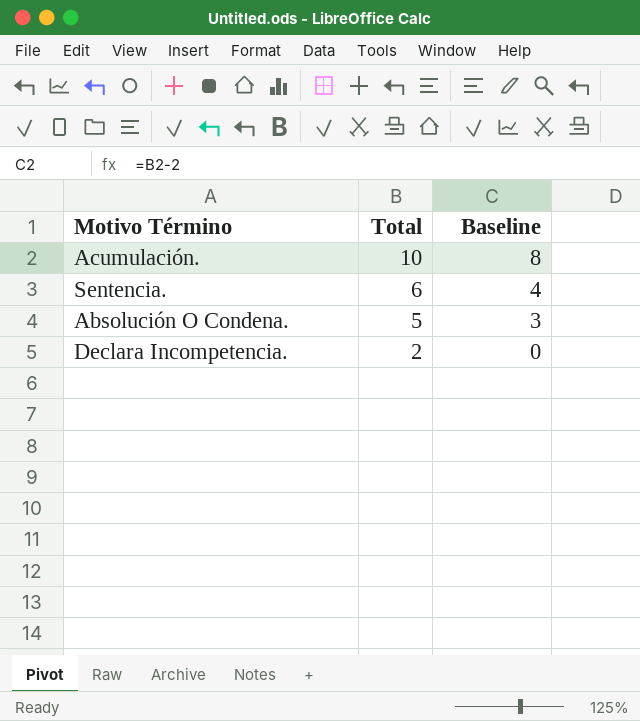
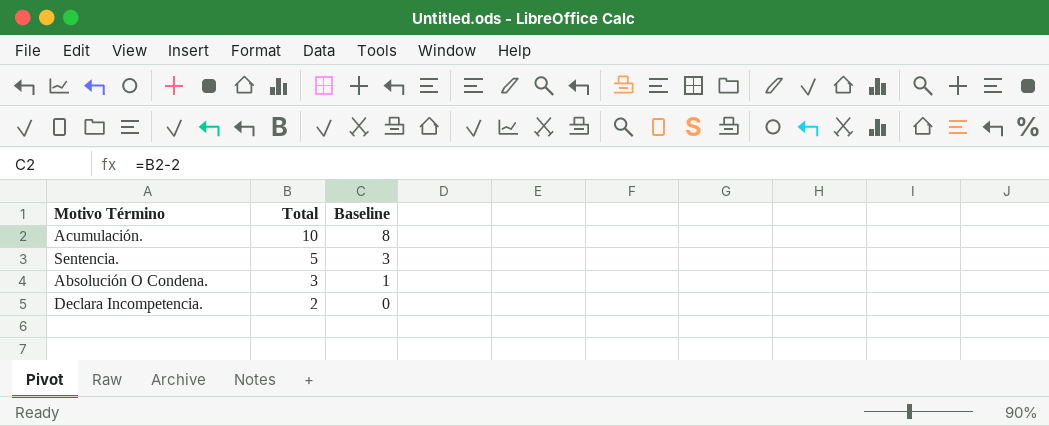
Sentencia. | Total: 6 -> 5
Sentencia. | Baseline: 4 -> 3
Absolución O Condena. | Total: 5 -> 3
Absolución O Condena. | Baseline: 3 -> 1

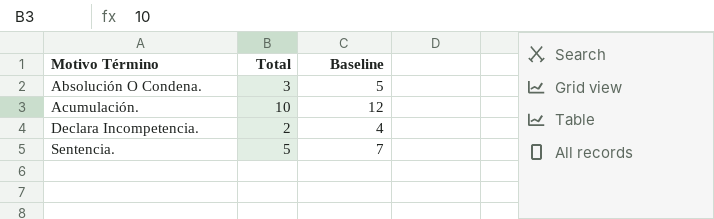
row order: Total descending -> Motivo Término ascending
column Baseline | formula: [Total] - 2 -> [Total] + 2

